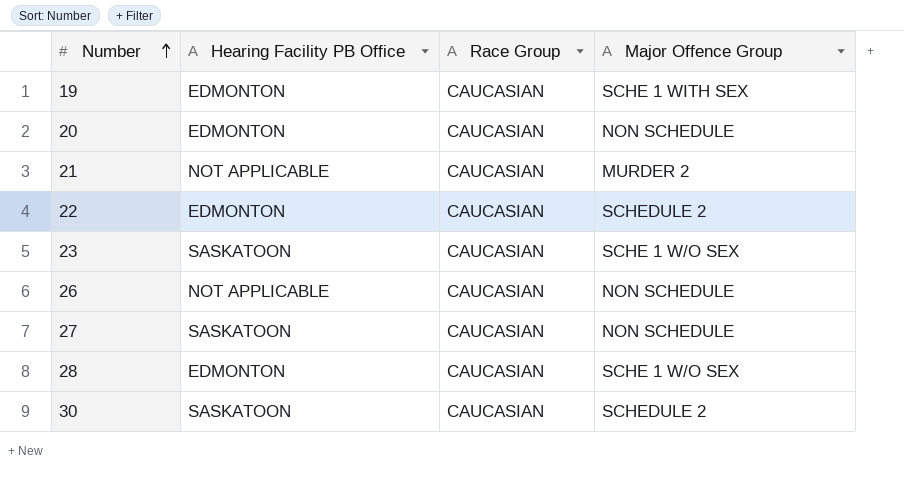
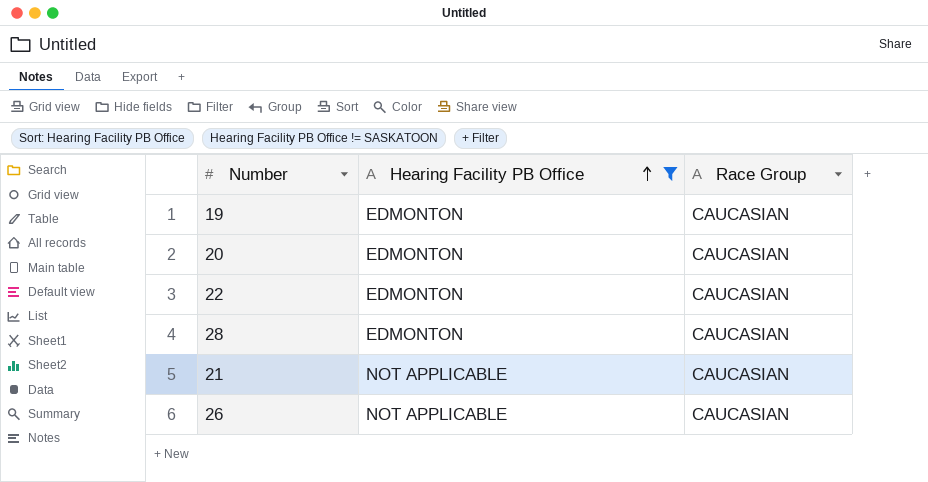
filter: none -> Hearing Facility PB Office != SASKATOON
row order: Number ascending -> Hearing Facility PB Office ascending
column Major Offence Group | position: 4 -> none

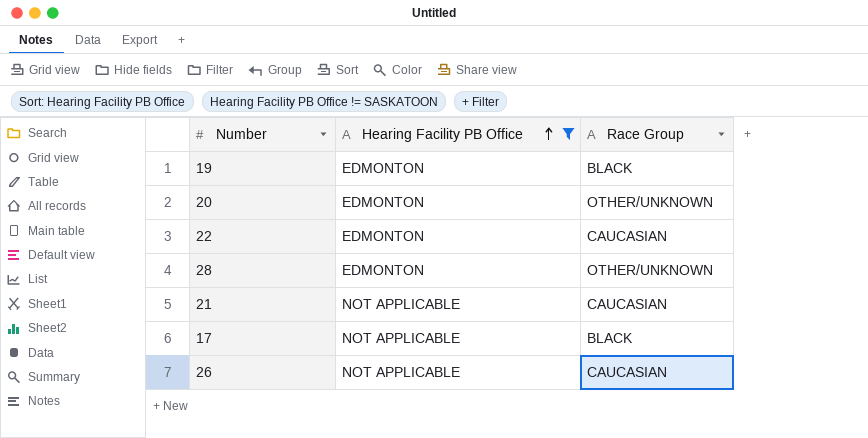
19 | Race Group: CAUCASIAN -> BLACK
20 | Race Group: CAUCASIAN -> OTHER/UNKNOWN
28 | Race Group: CAUCASIAN -> OTHER/UNKNOWN
row 17: none -> NOT APPLICABLE | BLACK

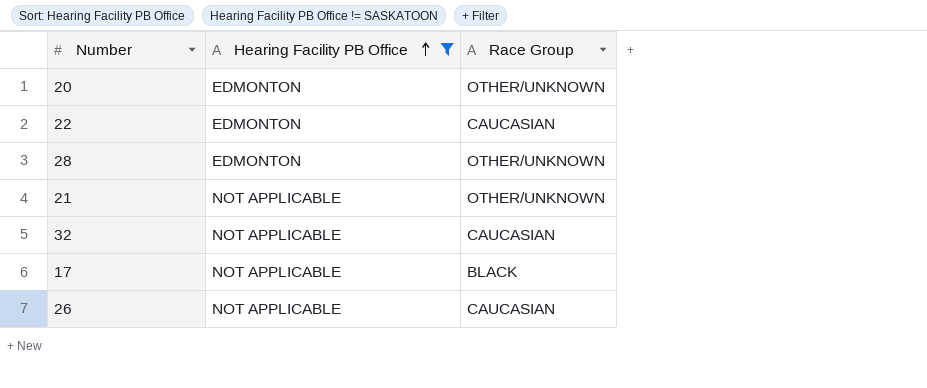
row 19: EDMONTON | BLACK -> none
21 | Race Group: CAUCASIAN -> OTHER/UNKNOWN
row 32: none -> NOT APPLICABLE | CAUCASIAN

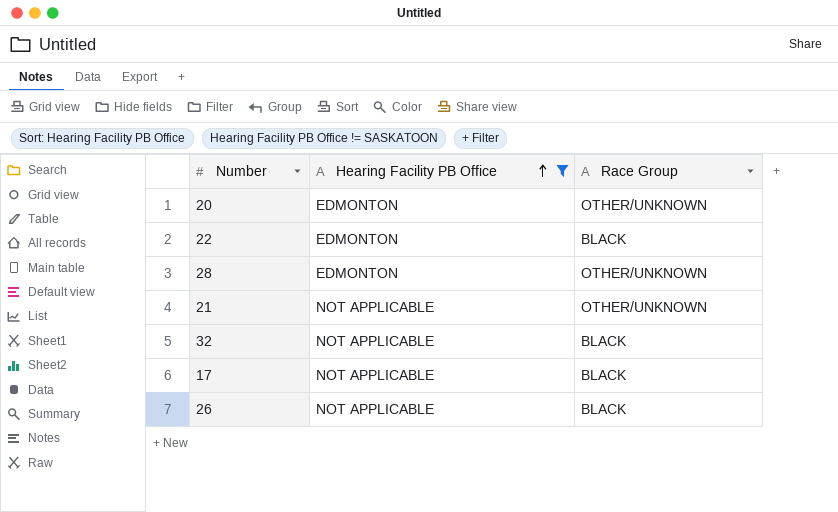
22 | Race Group: CAUCASIAN -> BLACK
32 | Race Group: CAUCASIAN -> BLACK
26 | Race Group: CAUCASIAN -> BLACK

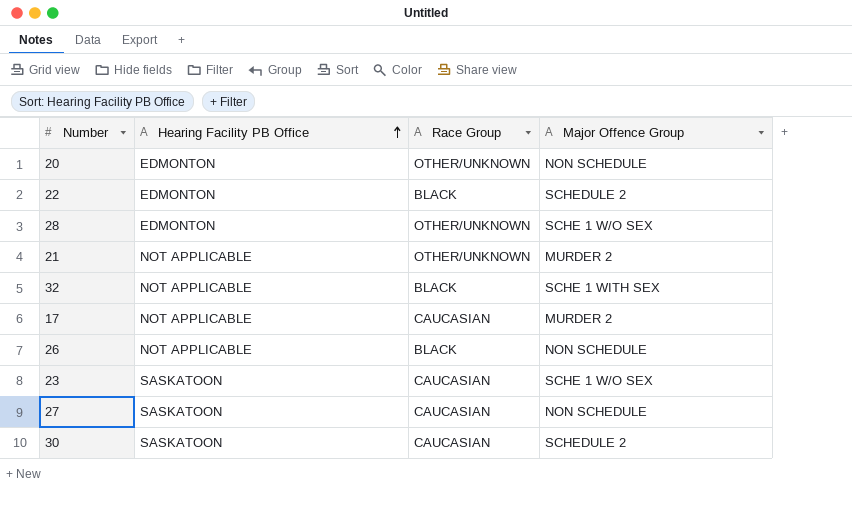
filter: Hearing Facility PB Office != SASKATOON -> none
column Major Offence Group | position: none -> 4
17 | Race Group: BLACK -> CAUCASIAN

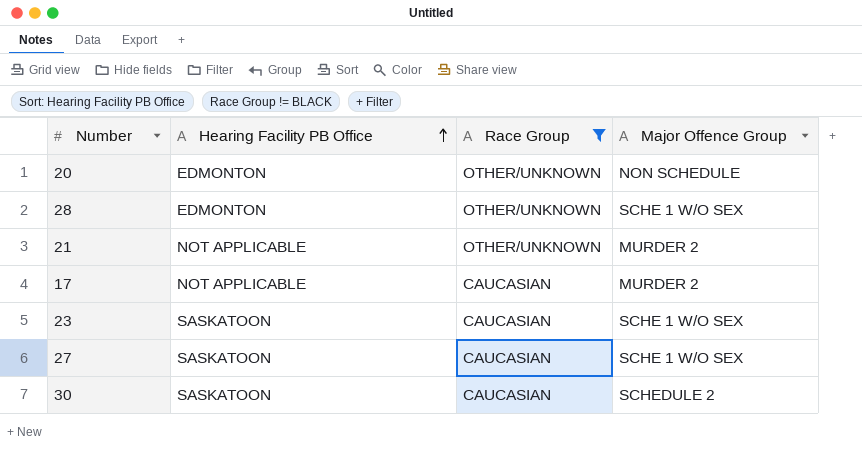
filter: none -> Race Group != BLACK
27 | Major Offence Group: NON SCHEDULE -> SCHE 1 W/O SEX

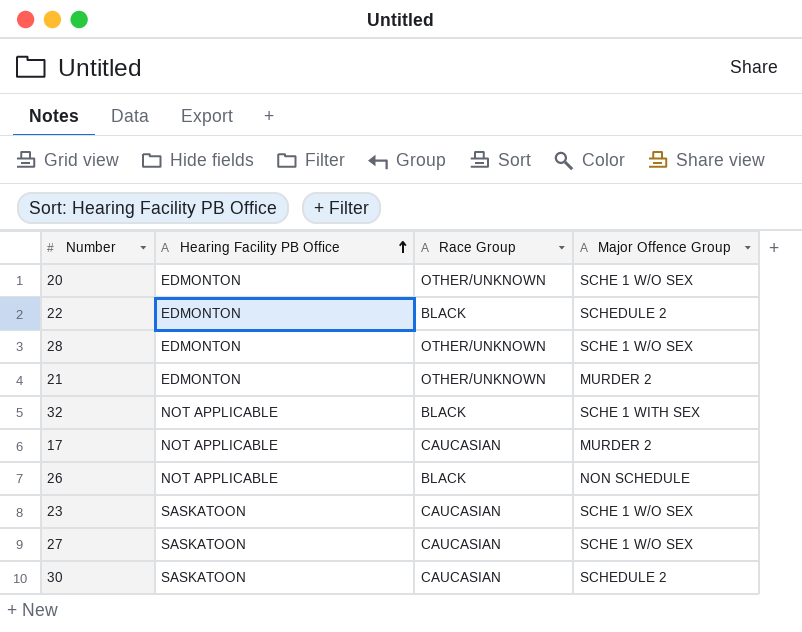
filter: Race Group != BLACK -> none
20 | Major Offence Group: NON SCHEDULE -> SCHE 1 W/O SEX
21 | Hearing Facility PB Office: NOT APPLICABLE -> EDMONTON

